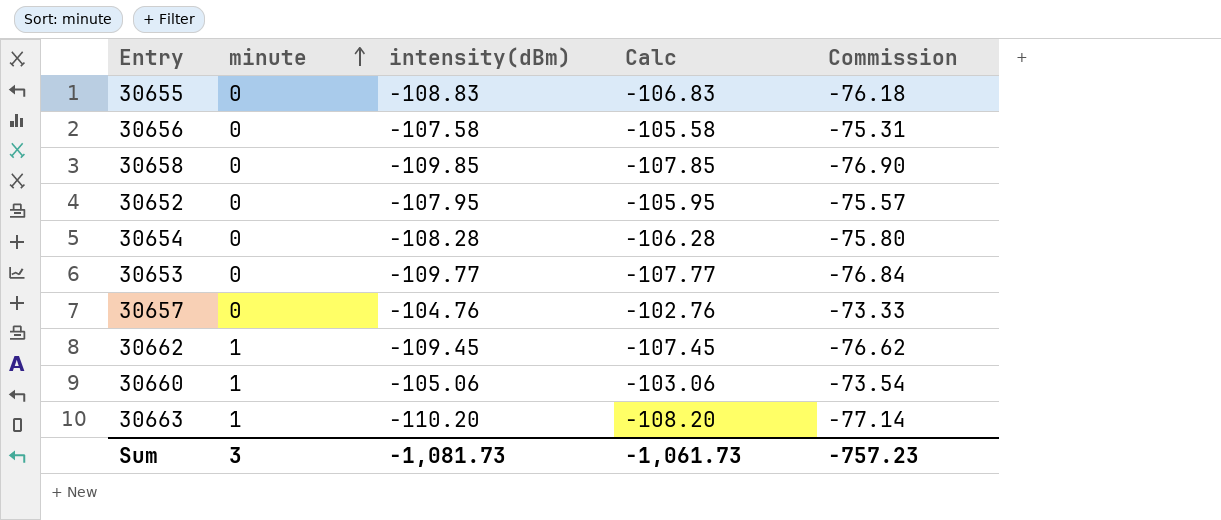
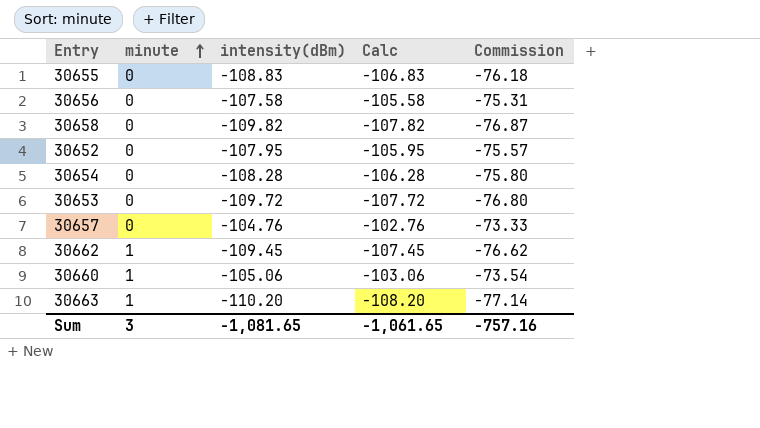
30658 | intensity(dBm): -109.85 -> -109.82
30658 | Calc: -107.85 -> -107.82
30658 | Commission: -76.90 -> -76.87
30653 | intensity(dBm): -109.77 -> -109.72
30653 | Calc: -107.77 -> -107.72
30653 | Commission: -76.84 -> -76.80
Sum | intensity(dBm): -1,081.73 -> -1,081.65
Sum | Calc: -1,061.73 -> -1,061.65
Sum | Commission: -757.23 -> -757.16

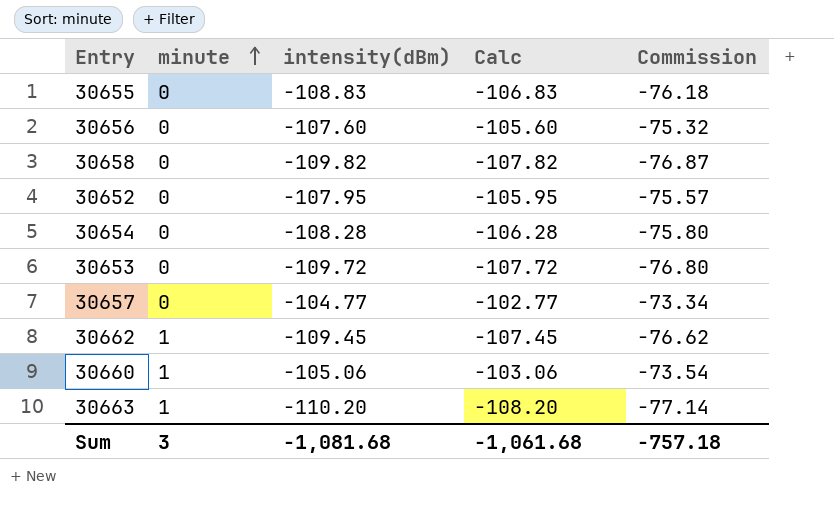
30656 | intensity(dBm): -107.58 -> -107.60
30656 | Calc: -105.58 -> -105.60
30656 | Commission: -75.31 -> -75.32
30657 | intensity(dBm): -104.76 -> -104.77
30657 | Calc: -102.76 -> -102.77
30657 | Commission: -73.33 -> -73.34
Sum | intensity(dBm): -1,081.65 -> -1,081.68
Sum | Calc: -1,061.65 -> -1,061.68
Sum | Commission: -757.16 -> -757.18

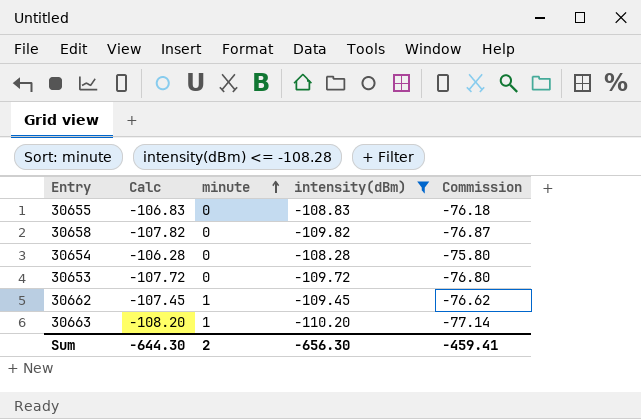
filter: none -> intensity(dBm) <= -108.28
column Calc | position: 4 -> 2
Sum | Calc: -1,061.68 -> -644.30
Sum | minute: 3 -> 2
Sum | intensity(dBm): -1,081.68 -> -656.30
Sum | Commission: -757.18 -> -459.41

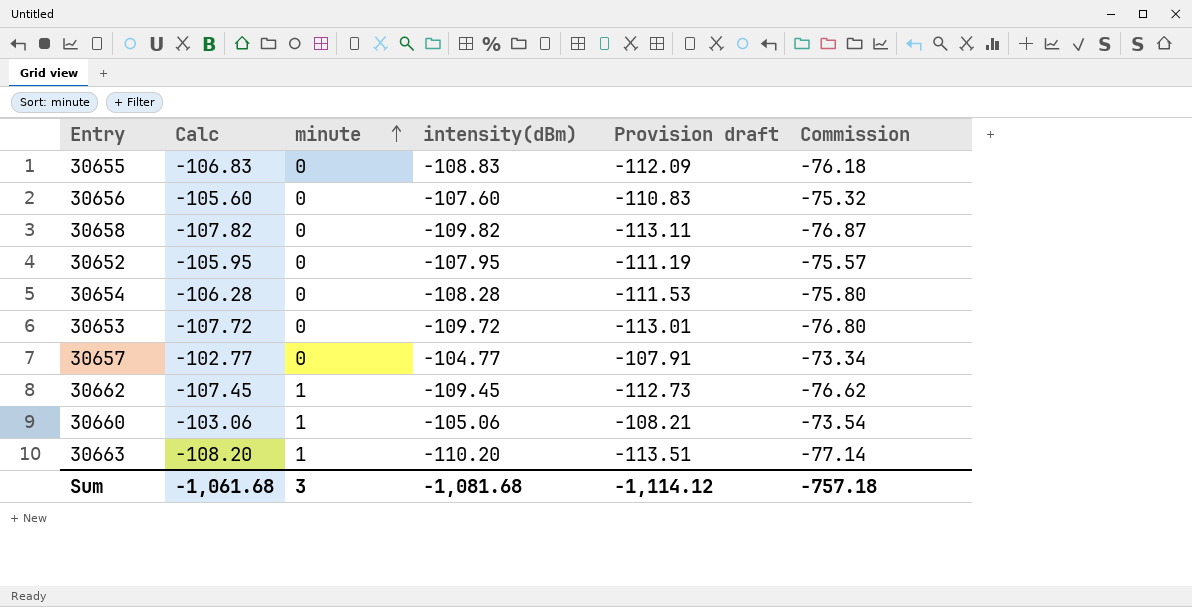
filter: intensity(dBm) <= -108.28 -> none
column Provision draft | formula: none -> [intensity(dBm)] * 1.03
Sum | Calc: -644.30 -> -1,061.68
Sum | minute: 2 -> 3
Sum | intensity(dBm): -656.30 -> -1,081.68
Sum | Commission: -459.41 -> -757.18

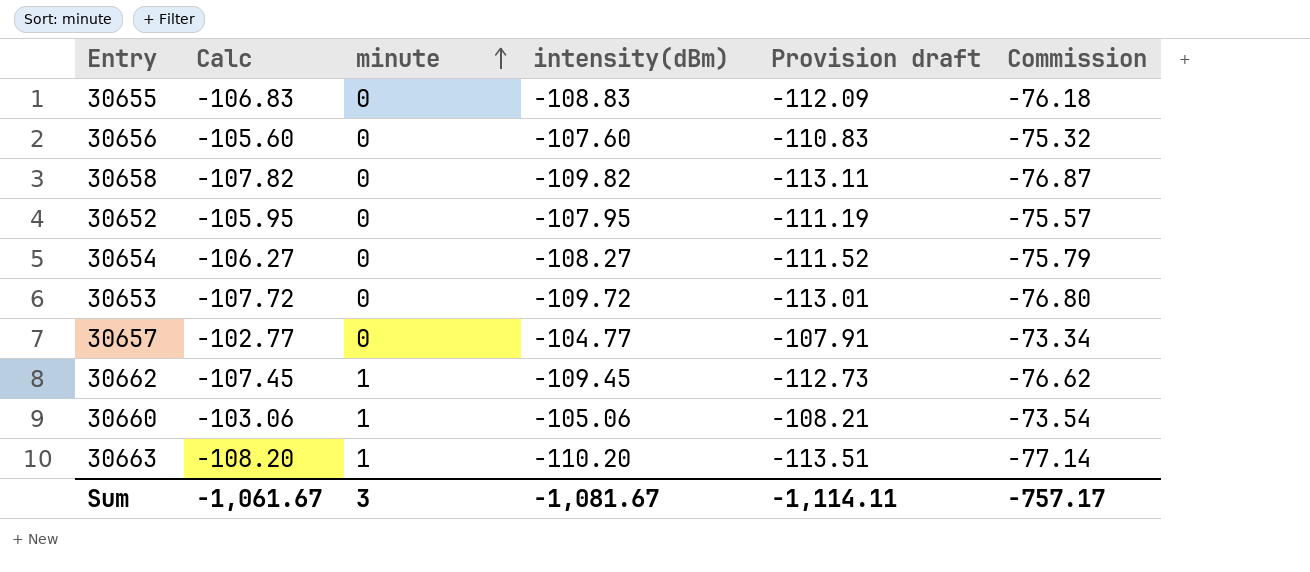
30654 | Calc: -106.28 -> -106.27
30654 | intensity(dBm): -108.28 -> -108.27
30654 | Provision draft: -111.53 -> -111.52
30654 | Commission: -75.80 -> -75.79
Sum | Calc: -1,061.68 -> -1,061.67
Sum | intensity(dBm): -1,081.68 -> -1,081.67
Sum | Provision draft: -1,114.12 -> -1,114.11
Sum | Commission: -757.18 -> -757.17

